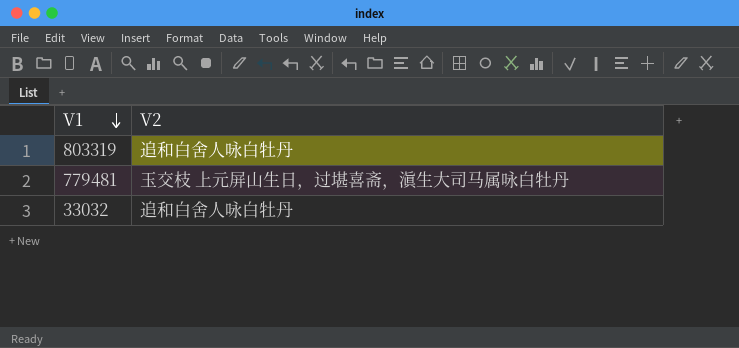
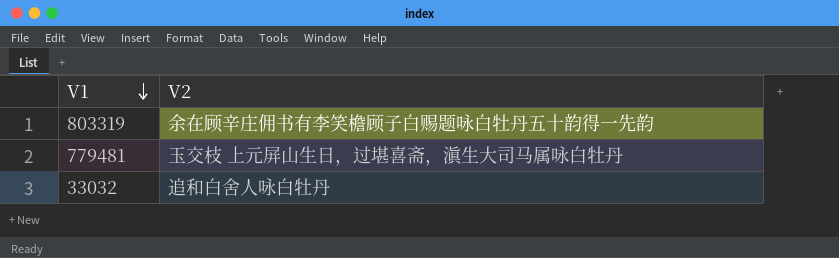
803319 | V2: 追和白舍人咏白牡丹 -> 余在顾辛庄佣书有李笑檐顾子白赐题咏白牡丹五十韵得一先韵

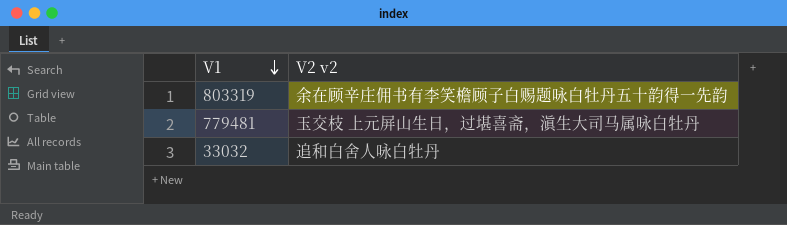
column name: V2 -> V2 v2

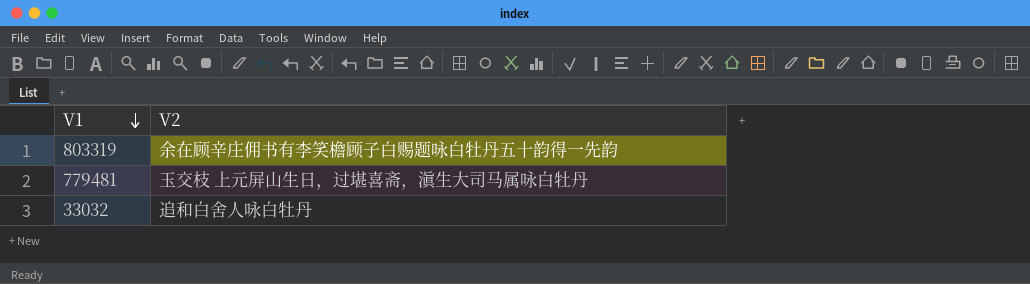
column name: V2 v2 -> V2

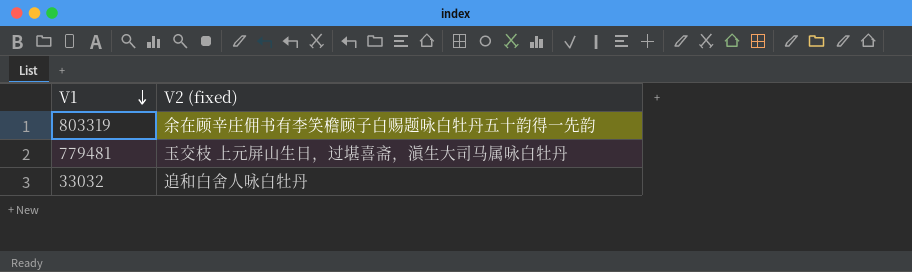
column name: V2 -> V2 (fixed)

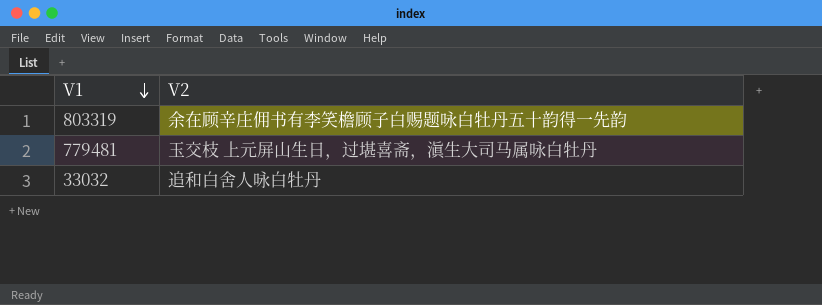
column name: V2 (fixed) -> V2

